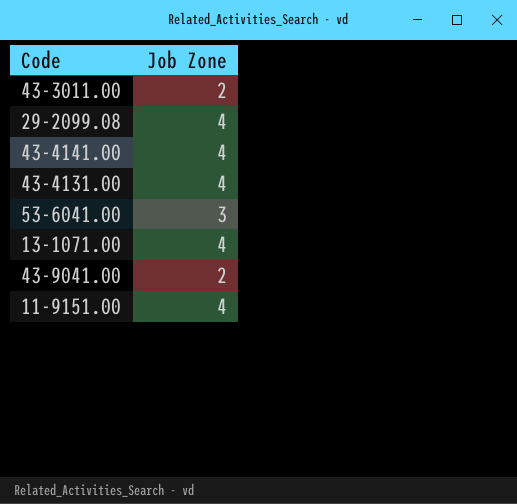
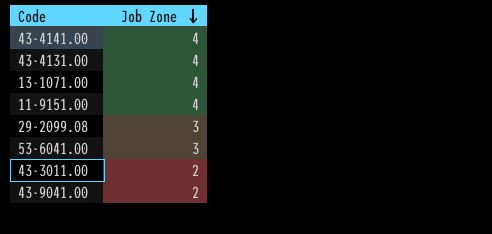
row order: none -> Job Zone descending
29-2099.08 | Job Zone: 4 -> 3

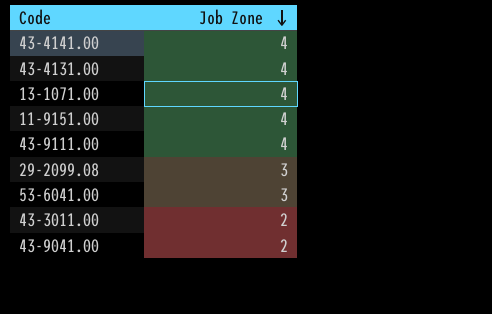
row 43-9111.00: none -> 4

